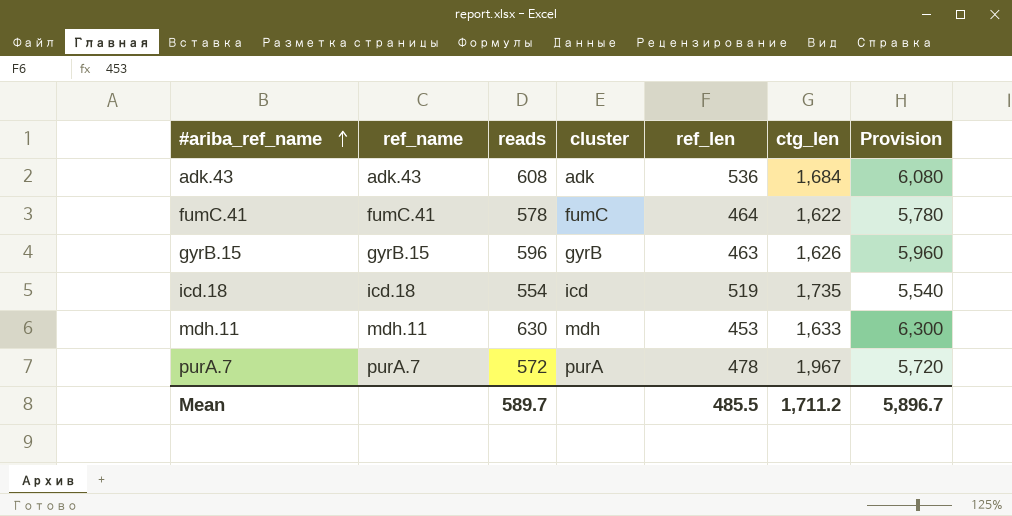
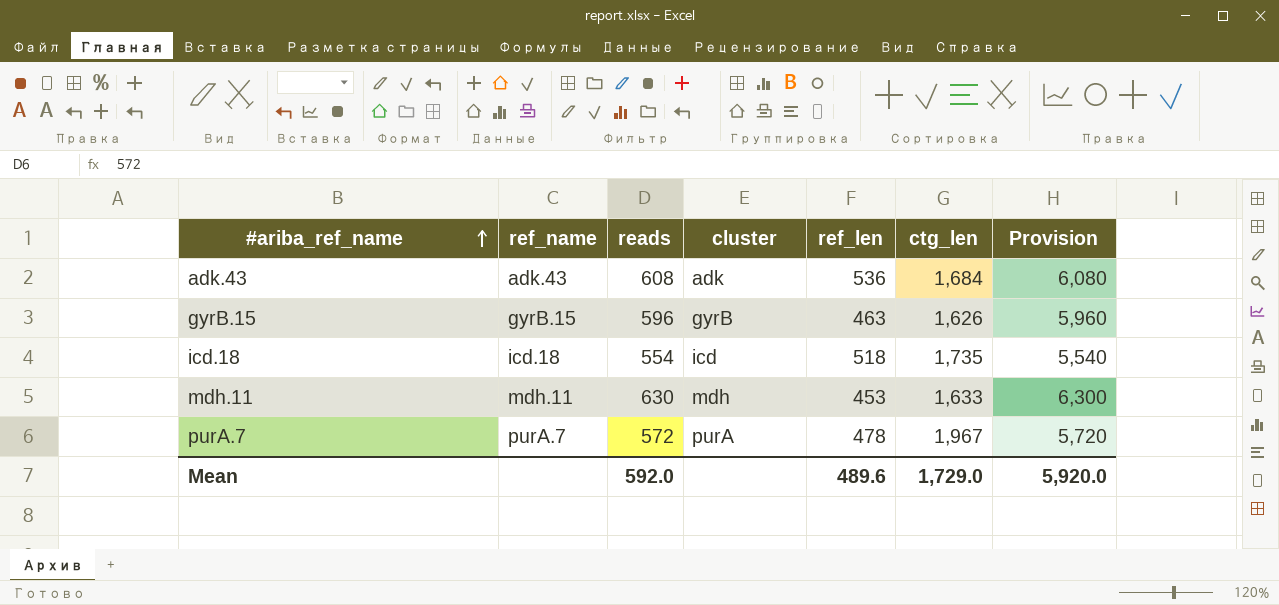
row fumC.41: fumC.41 | 578 | fumC | 464 | 1,622 | 5,780 -> none
icd.18 | ref_len: 519 -> 518
Mean | reads: 589.7 -> 592.0
Mean | ref_len: 485.5 -> 489.6
Mean | ctg_len: 1,711.2 -> 1,729.0
Mean | Provision: 5,896.7 -> 5,920.0

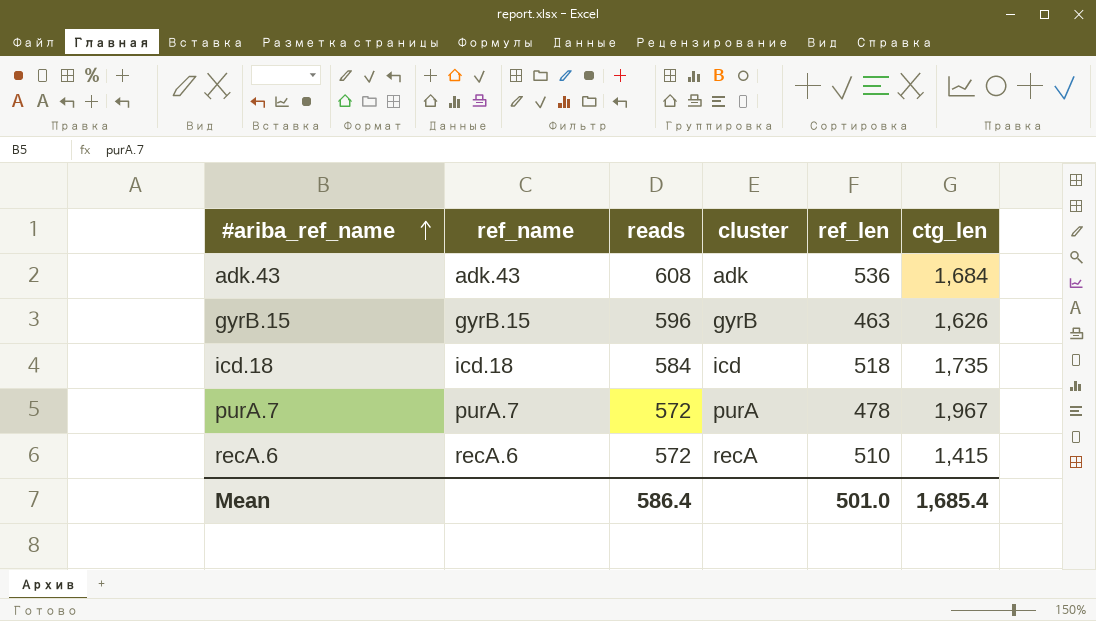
column Provision | formula: [reads] * 10 -> none
row mdh.11: mdh.11 | 630 | mdh | 453 | 1,633 | 6,300 -> none
icd.18 | reads: 554 -> 584
row recA.6: none -> recA.6 | 572 | recA | 510 | 1,415
Mean | reads: 592.0 -> 586.4
Mean | ref_len: 489.6 -> 501.0
Mean | ctg_len: 1,729.0 -> 1,685.4

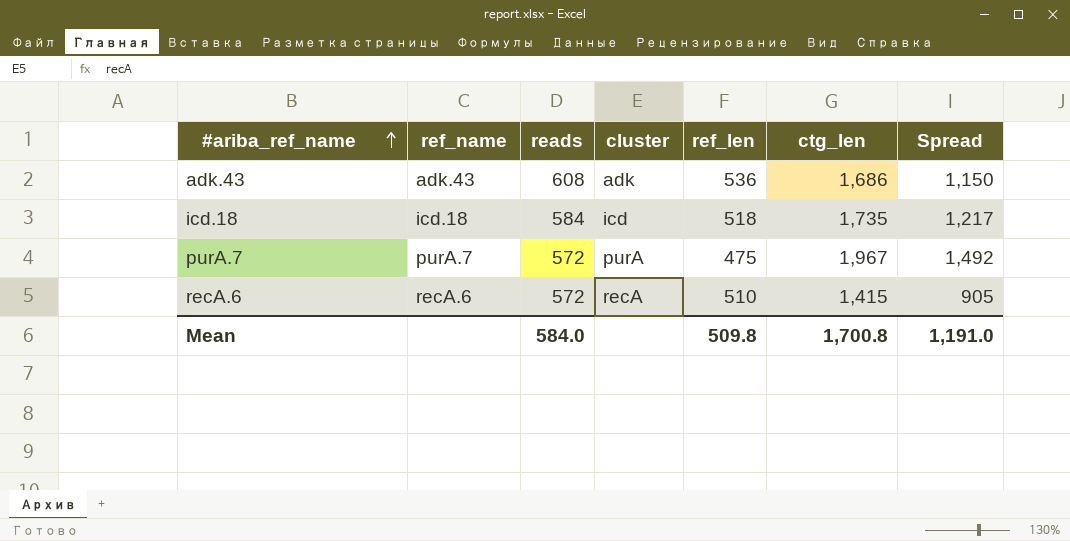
column Spread | formula: none -> [ctg_len] - [ref_len]
row gyrB.15: gyrB.15 | 596 | gyrB | 463 | 1,626 -> none
adk.43 | ctg_len: 1,684 -> 1,686
purA.7 | ref_len: 478 -> 475
Mean | reads: 586.4 -> 584.0
Mean | ref_len: 501.0 -> 509.8
Mean | ctg_len: 1,685.4 -> 1,700.8

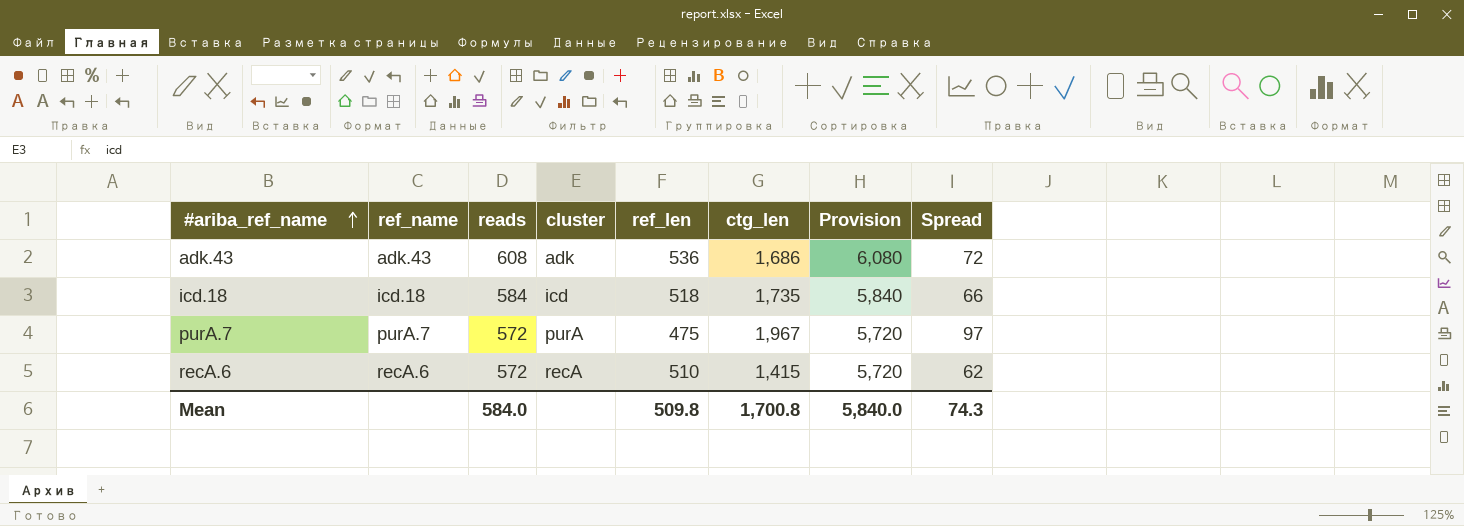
column Provision | formula: none -> [reads] * 10
column Spread | formula: [ctg_len] - [ref_len] -> [reads] - [ref_len]
Mean | Spread: 1,191.0 -> 74.3

